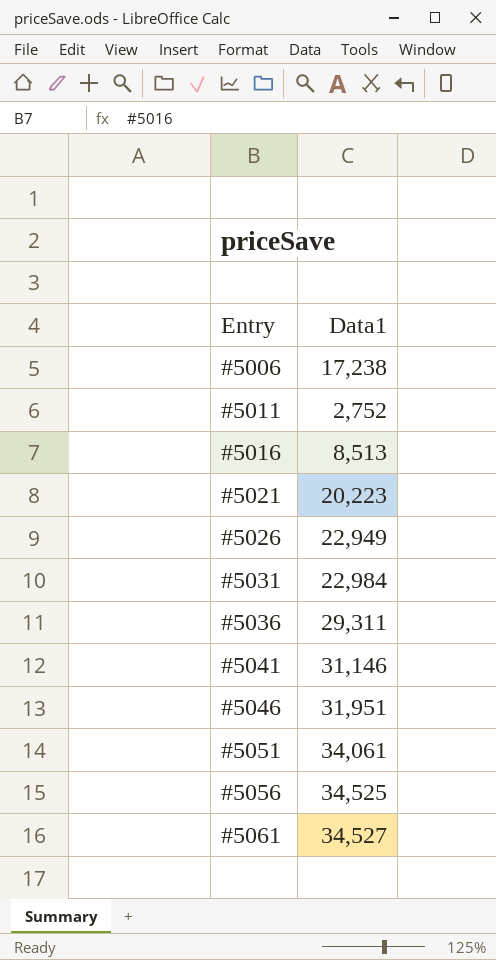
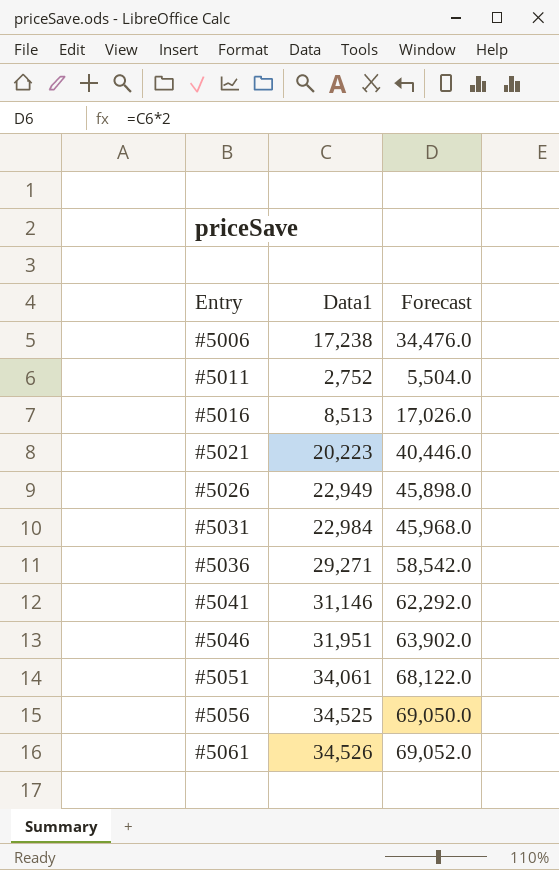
column Forecast | formula: none -> [Data1] * 2
#5036 | Data1: 29,311 -> 29,271
#5061 | Data1: 34,527 -> 34,526

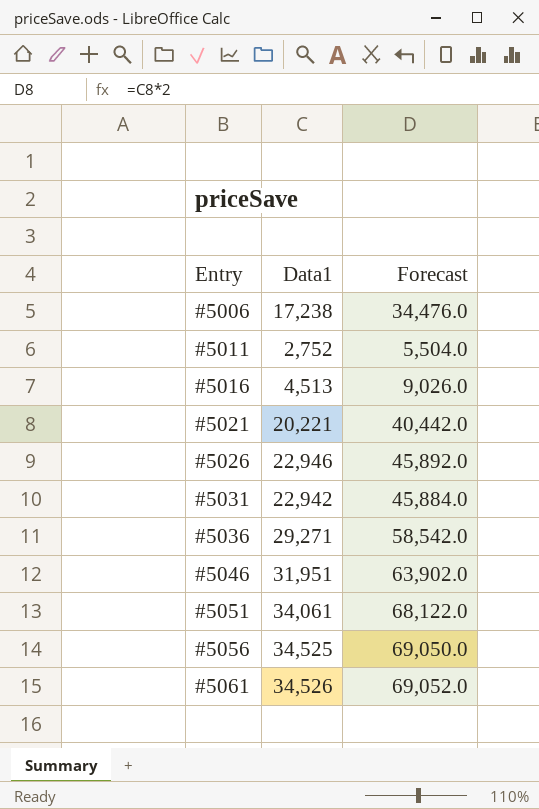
row #5041: 31,146 | 62,292.0 -> none
#5016 | Data1: 8,513 -> 4,513
#5016 | Forecast: 17,026.0 -> 9,026.0
#5021 | Data1: 20,223 -> 20,221
#5021 | Forecast: 40,446.0 -> 40,442.0
#5026 | Data1: 22,949 -> 22,946
#5026 | Forecast: 45,898.0 -> 45,892.0
#5031 | Data1: 22,984 -> 22,942
#5031 | Forecast: 45,968.0 -> 45,884.0

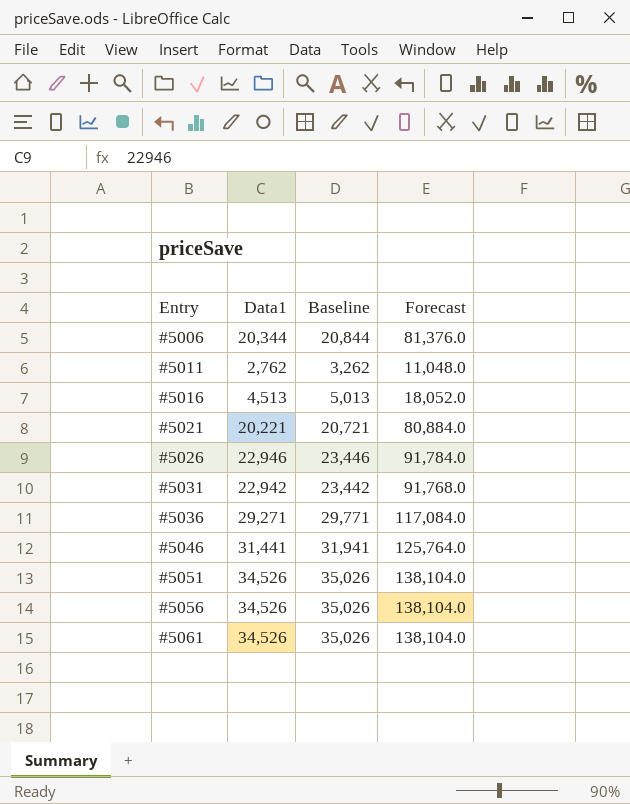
column Baseline | formula: none -> [Data1] + 500
column Forecast | formula: [Data1] * 2 -> [Data1] * 4
#5006 | Data1: 17,238 -> 20,344
#5011 | Data1: 2,752 -> 2,762
#5046 | Data1: 31,951 -> 31,441
#5051 | Data1: 34,061 -> 34,526
#5056 | Data1: 34,525 -> 34,526

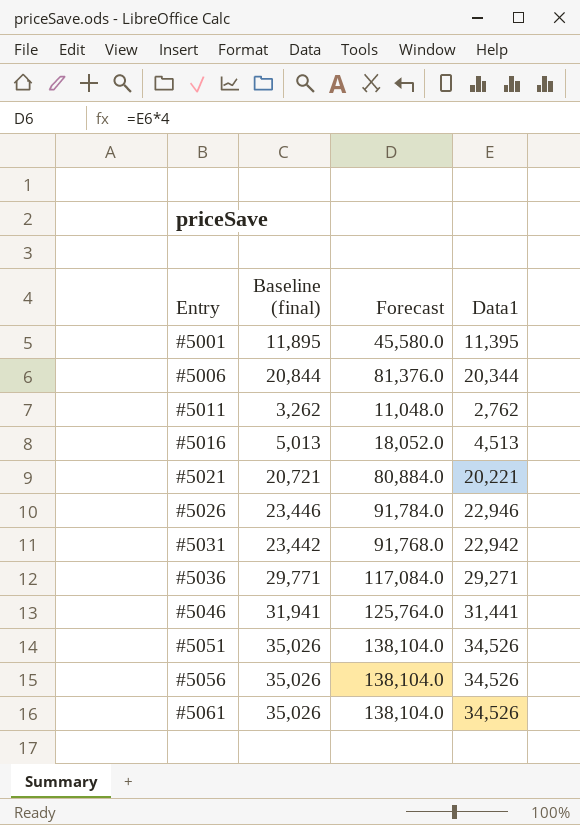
column name: Baseline -> Baseline (final)
column Data1 | position: 2 -> 4
row #5001: none -> 11,895 | 45,580.0 | 11,395

